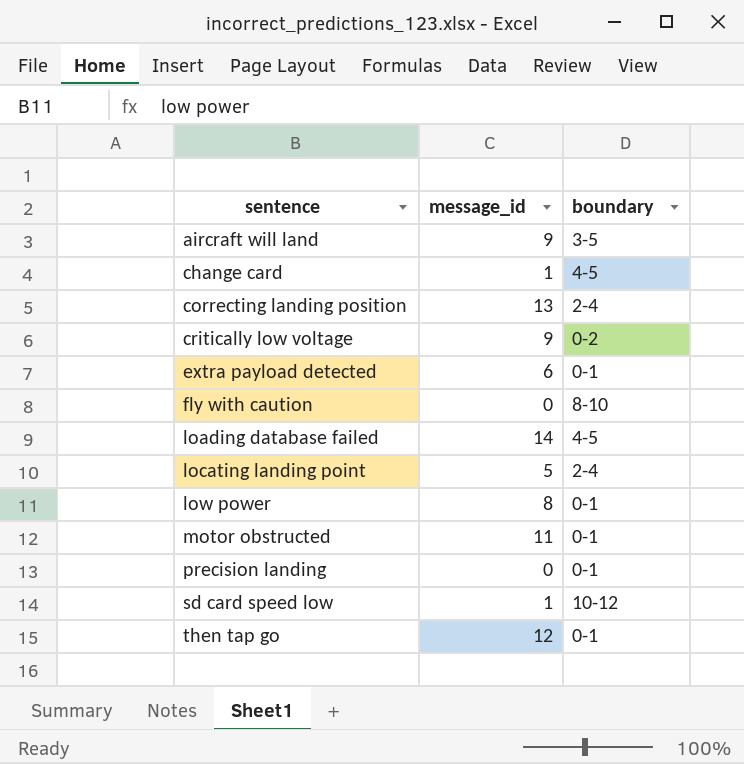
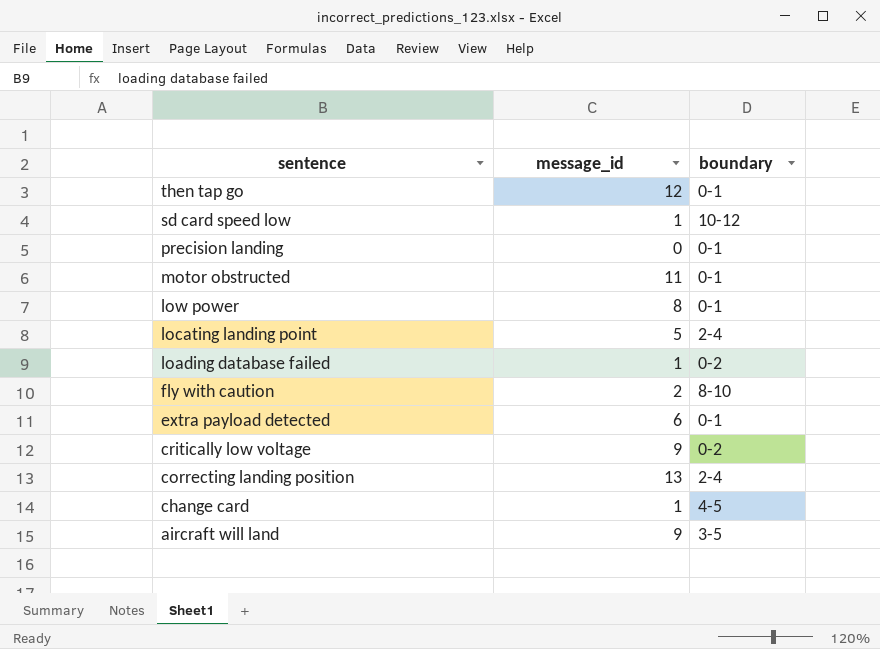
row order: sentence ascending -> sentence descending
loading database failed | message_id: 14 -> 1
loading database failed | boundary: 4-5 -> 0-2
fly with caution | message_id: 0 -> 2

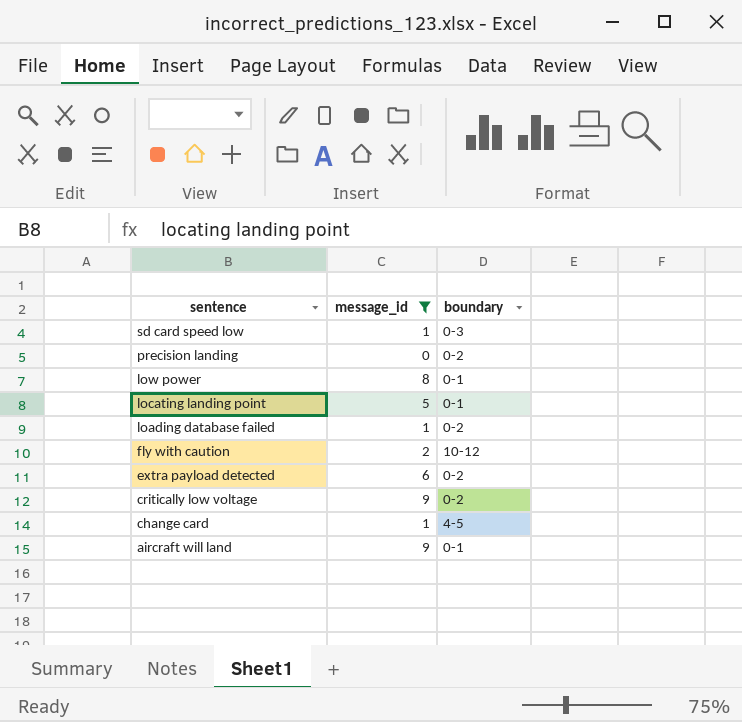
filter: none -> message_id <= 9
sd card speed low | boundary: 10-12 -> 0-3
precision landing | boundary: 0-1 -> 0-2
locating landing point | boundary: 2-4 -> 0-1
fly with caution | boundary: 8-10 -> 10-12
extra payload detected | boundary: 0-1 -> 0-2
aircraft will land | boundary: 3-5 -> 0-1

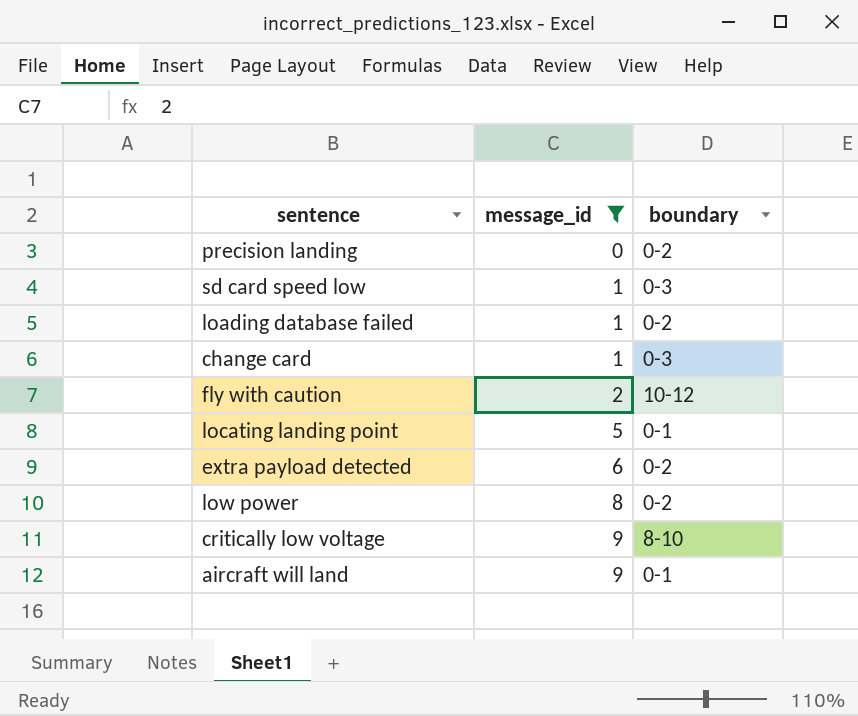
row order: sentence descending -> message_id ascending
change card | boundary: 4-5 -> 0-3
low power | boundary: 0-1 -> 0-2
critically low voltage | boundary: 0-2 -> 8-10

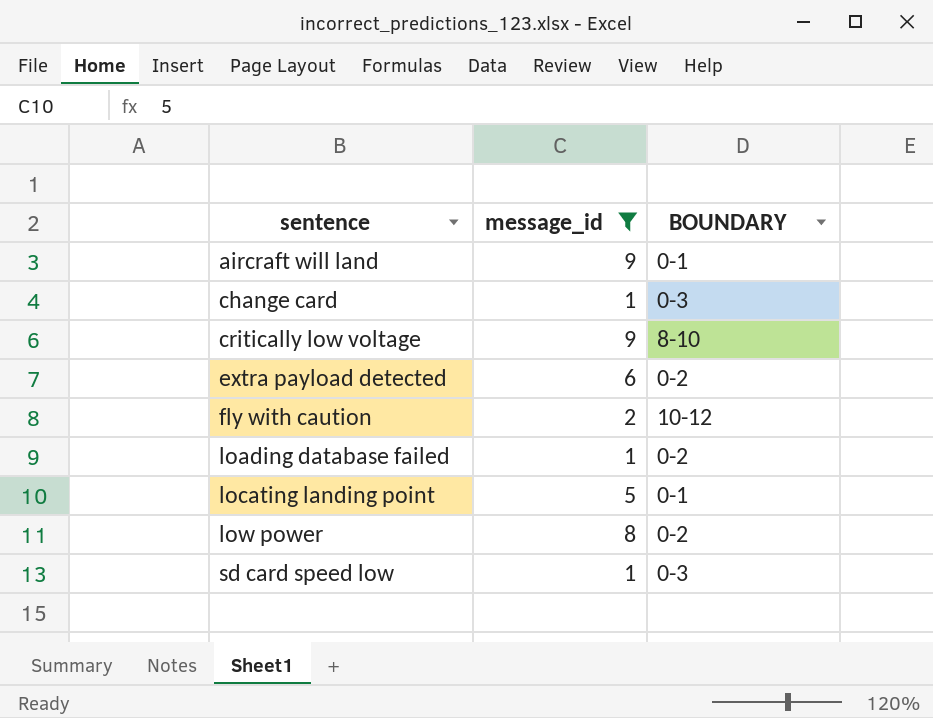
row order: message_id ascending -> sentence ascending
column name: boundary -> BOUNDARY
row precision landing: 0 | 0-2 -> none

